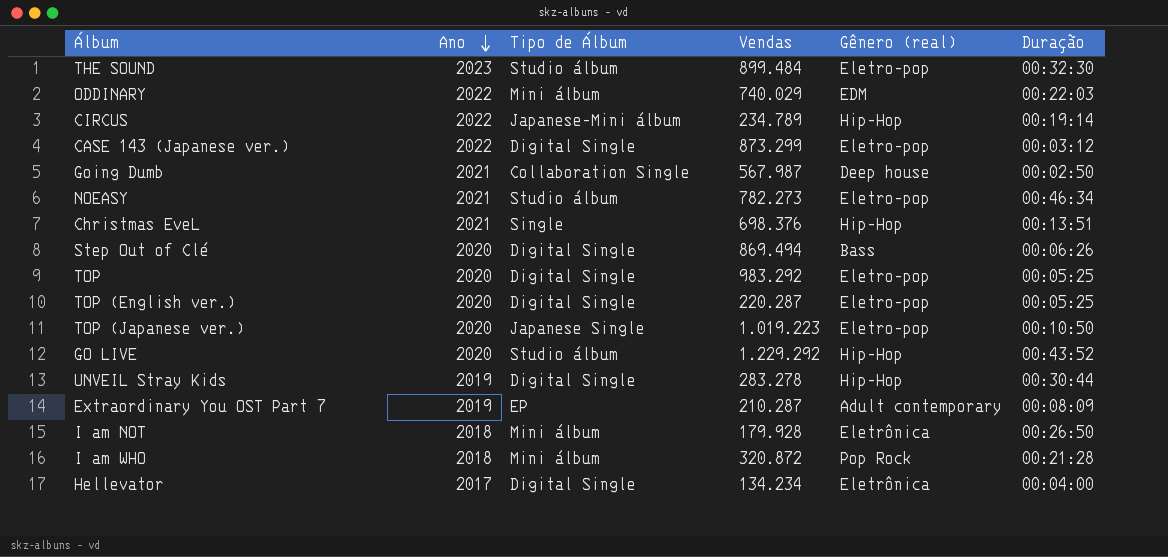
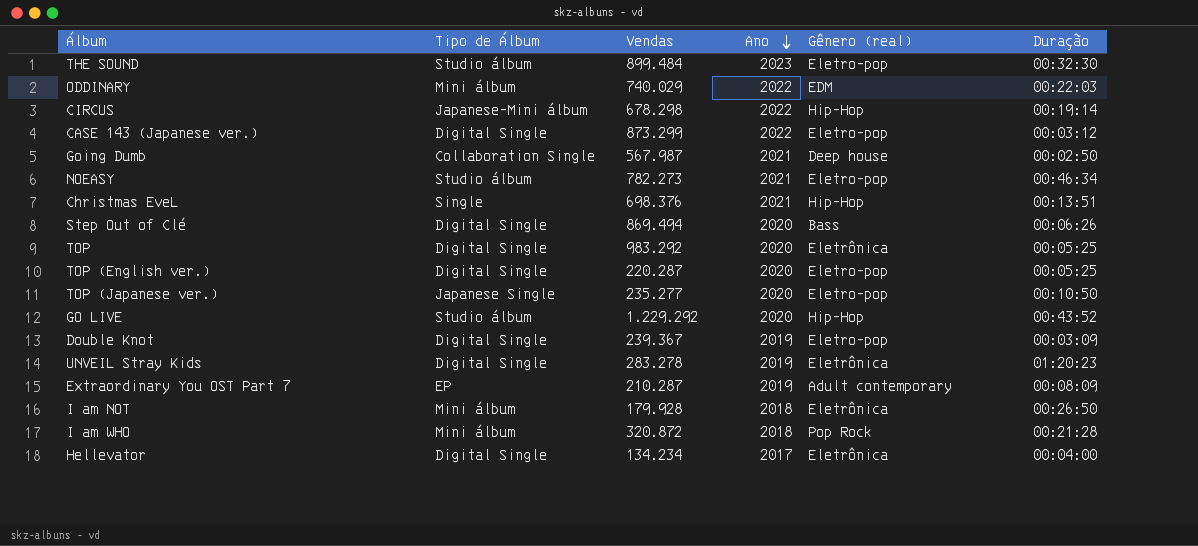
column Ano | position: 2 -> 4
CIRCUS | Vendas: 234.789 -> 678.298
TOP | Gênero (real): Eletro-pop -> Eletrônica
TOP (Japanese ver.) | Vendas: 1.019.223 -> 235.277
row Double Knot: none -> Digital Single | 239.367 | 2019 | Eletro-pop | 00:03:09
UNVEIL Stray Kids | Gênero (real): Hip-Hop -> Eletrônica
UNVEIL Stray Kids | Duração: 00:30:44 -> 01:20:23

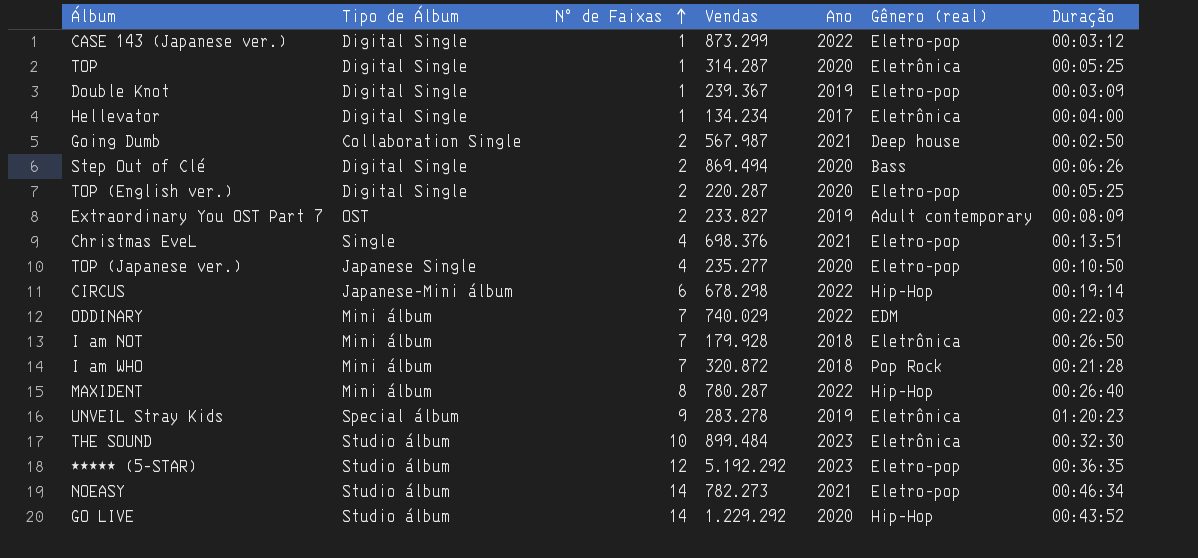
row order: Ano descending -> N° de Faixas ascending
column N° de Faixas | position: none -> 3
TOP | Vendas: 983.292 -> 314.287
Extraordinary You OST Part 7 | Tipo de Álbum: EP -> OST
Extraordinary You OST Part 7 | Vendas: 210.287 -> 233.827
Christmas EveL | Gênero (real): Hip-Hop -> Eletro-pop
row MAXIDENT: none -> Mini álbum | 8 | 780.287 | 2022 | Hip-Hop | 00:26:40
UNVEIL Stray Kids | Tipo de Álbum: Digital Single -> Special álbum
THE SOUND | Gênero (real): Eletro-pop -> Eletrônica
row ★★★★★ (5-STAR): none -> Studio álbum | 12 | 5.192.292 | 2023 | Eletro-pop | 00:36:35

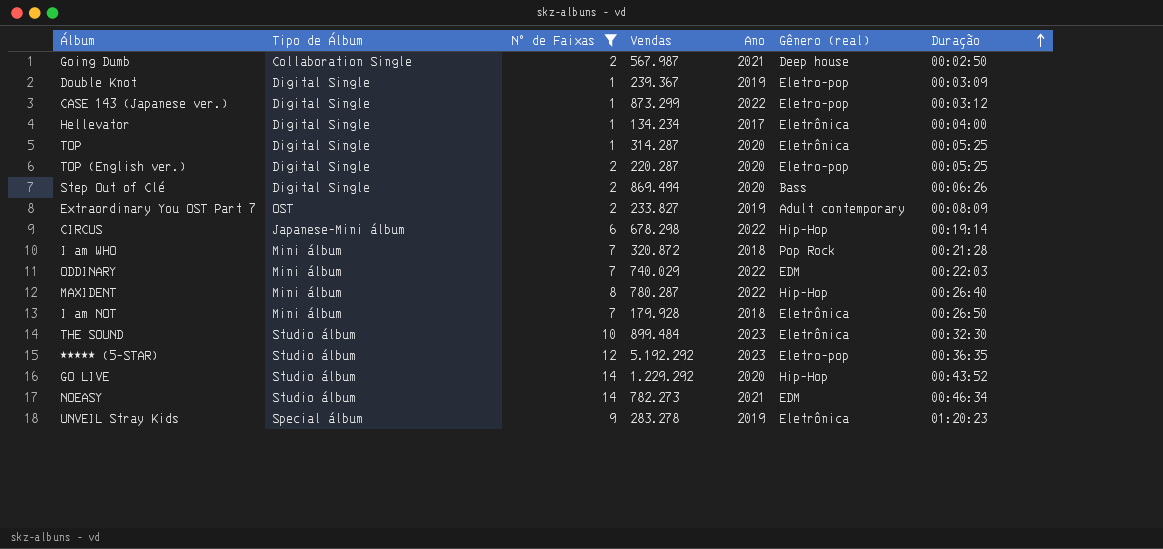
filter: none -> N° de Faixas != 4
row order: N° de Faixas ascending -> Duração ascending
NOEASY | Gênero (real): Eletro-pop -> EDM

